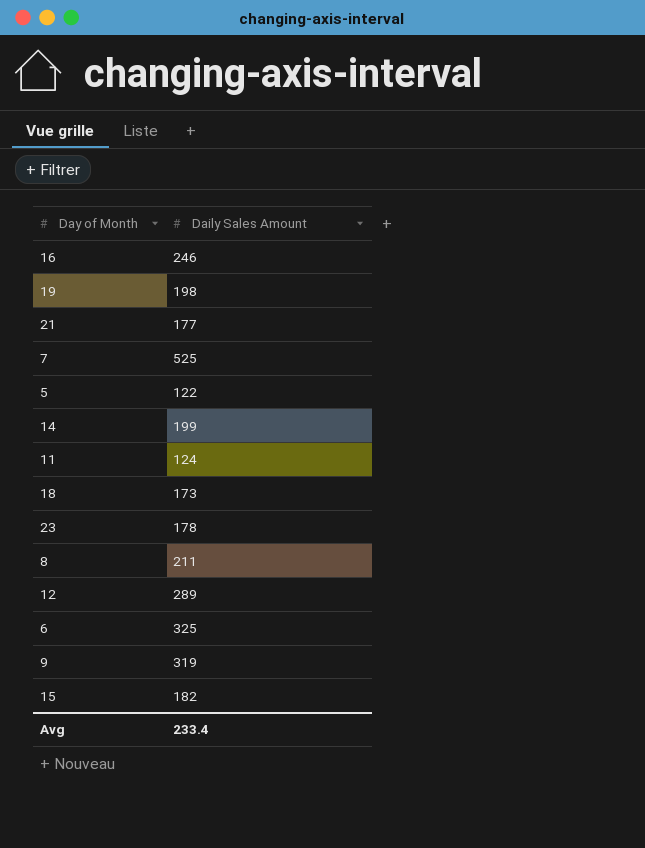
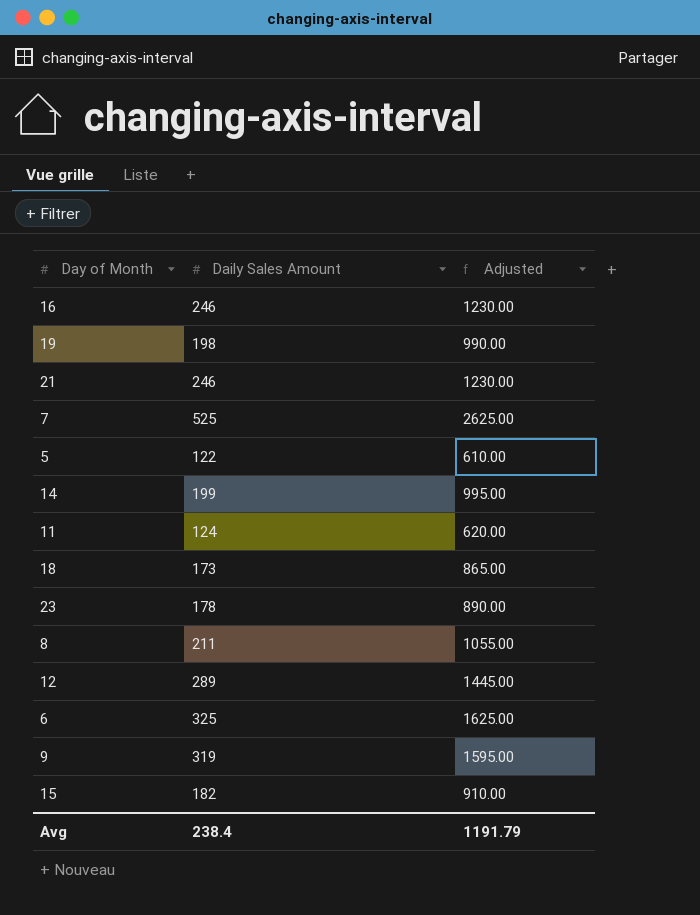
column Adjusted | formula: none -> [Daily Sales Amount] * 5
21 | Daily Sales Amount: 177 -> 246
Avg | Daily Sales Amount: 233.4 -> 238.4

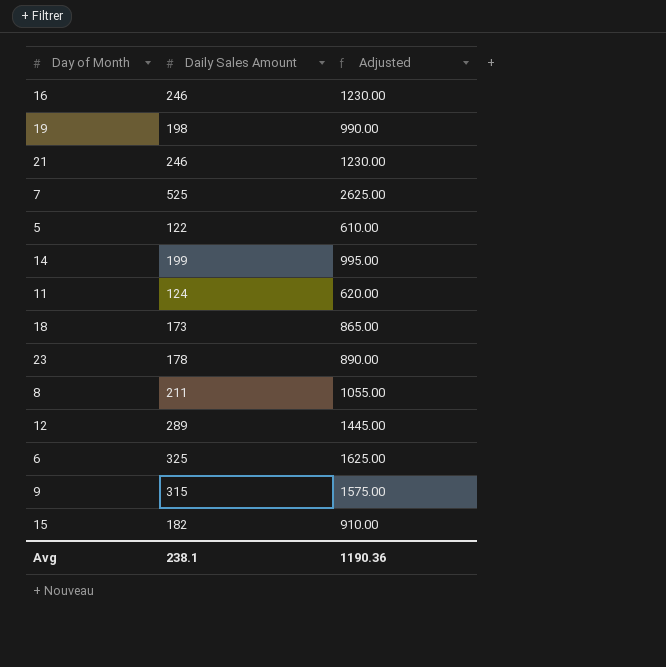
9 | Daily Sales Amount: 319 -> 315
9 | Adjusted: 1595.00 -> 1575.00
Avg | Daily Sales Amount: 238.4 -> 238.1
Avg | Adjusted: 1191.79 -> 1190.36

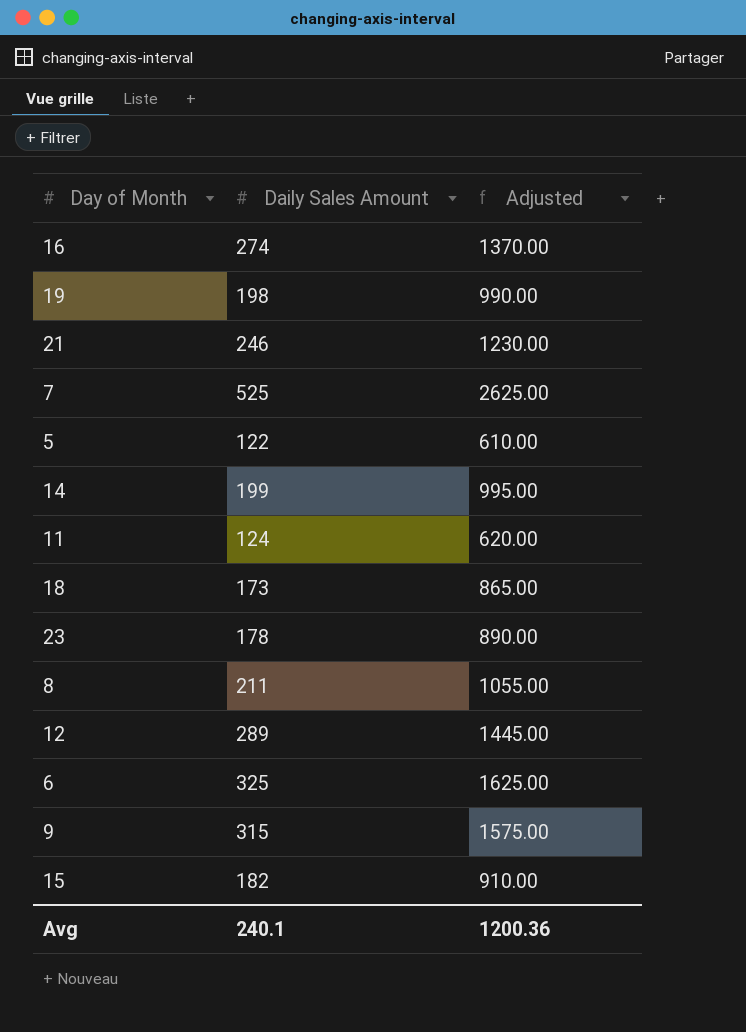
16 | Daily Sales Amount: 246 -> 274
16 | Adjusted: 1230.00 -> 1370.00
Avg | Daily Sales Amount: 238.1 -> 240.1
Avg | Adjusted: 1190.36 -> 1200.36

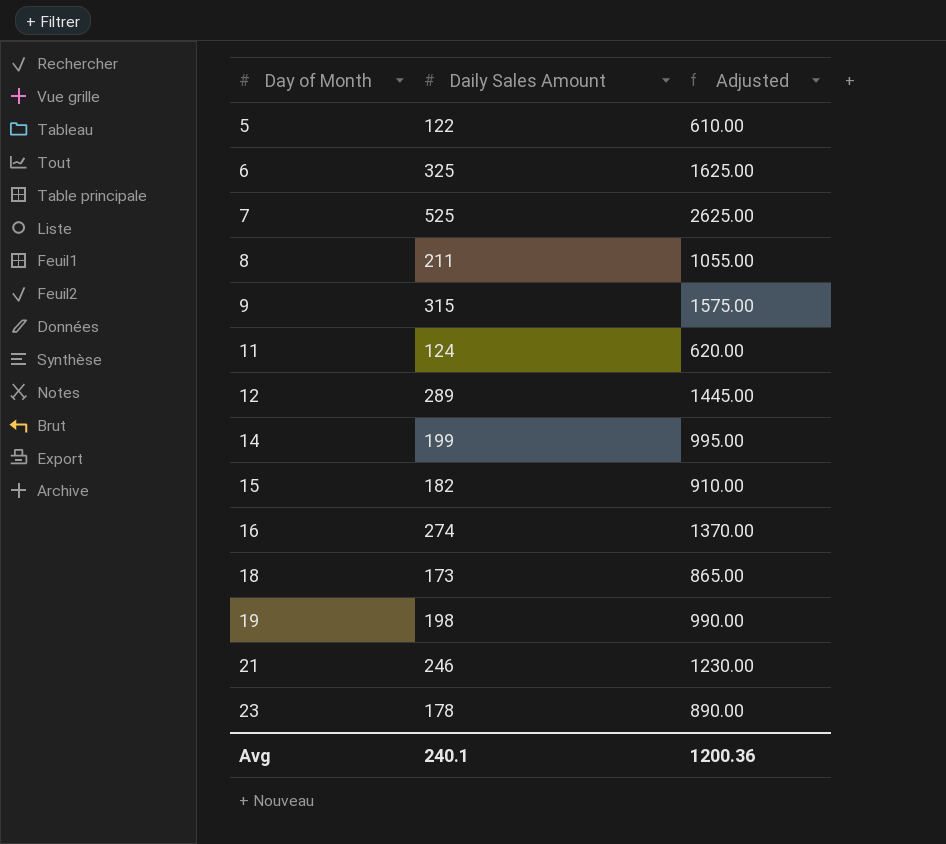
row order: none -> Day of Month ascending

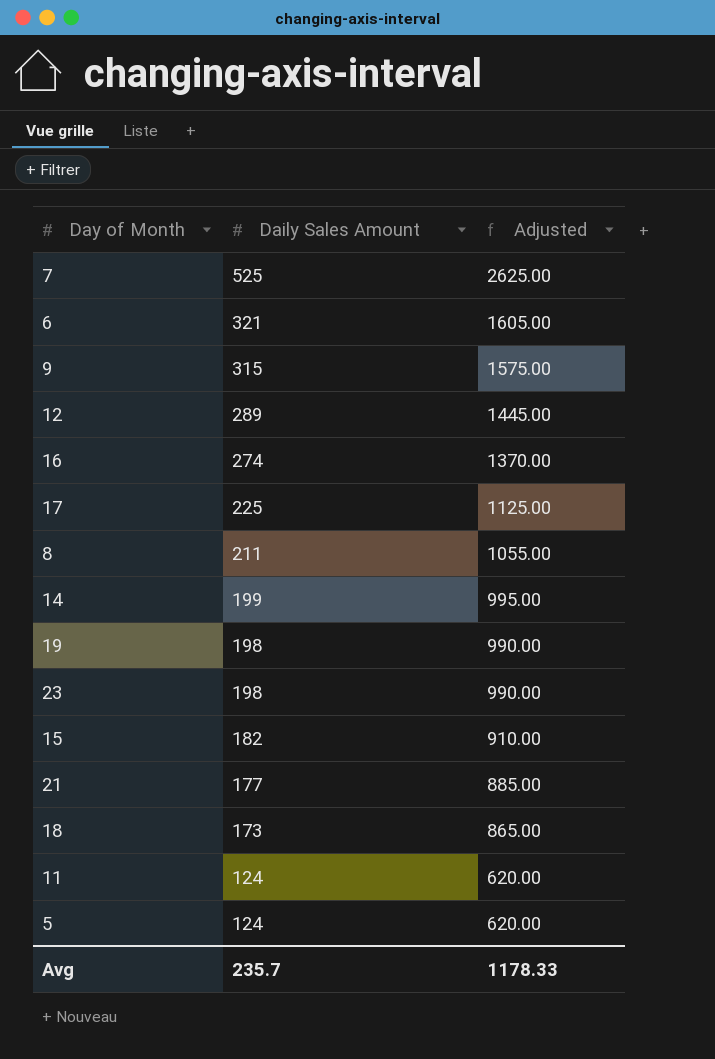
row order: Day of Month ascending -> Daily Sales Amount descending
6 | Daily Sales Amount: 325 -> 321
6 | Adjusted: 1625.00 -> 1605.00
row 17: none -> 225 | 1125.00
23 | Daily Sales Amount: 178 -> 198
23 | Adjusted: 890.00 -> 990.00
21 | Daily Sales Amount: 246 -> 177
21 | Adjusted: 1230.00 -> 885.00
5 | Daily Sales Amount: 122 -> 124
5 | Adjusted: 610.00 -> 620.00
Avg | Daily Sales Amount: 240.1 -> 235.7
Avg | Adjusted: 1200.36 -> 1178.33

